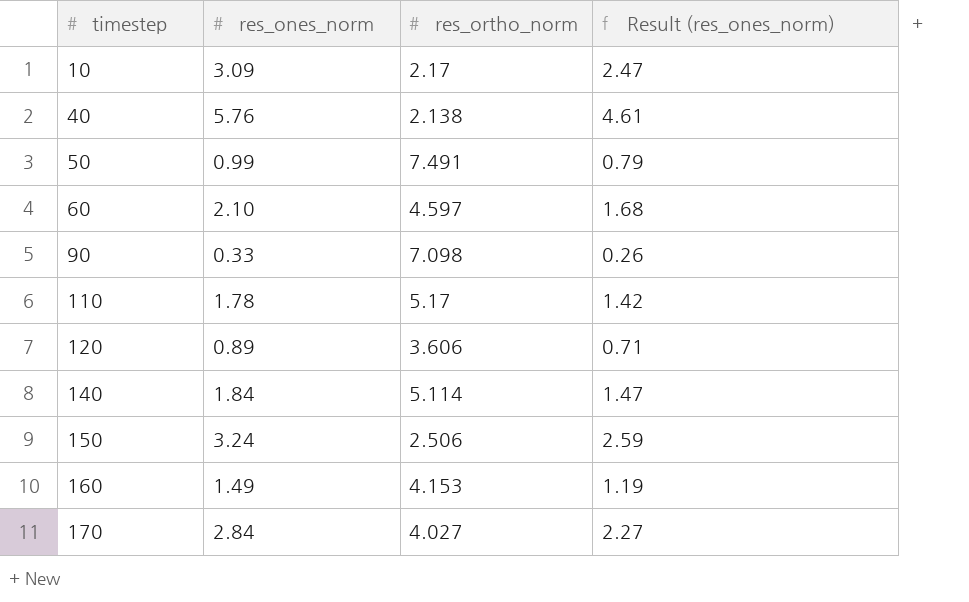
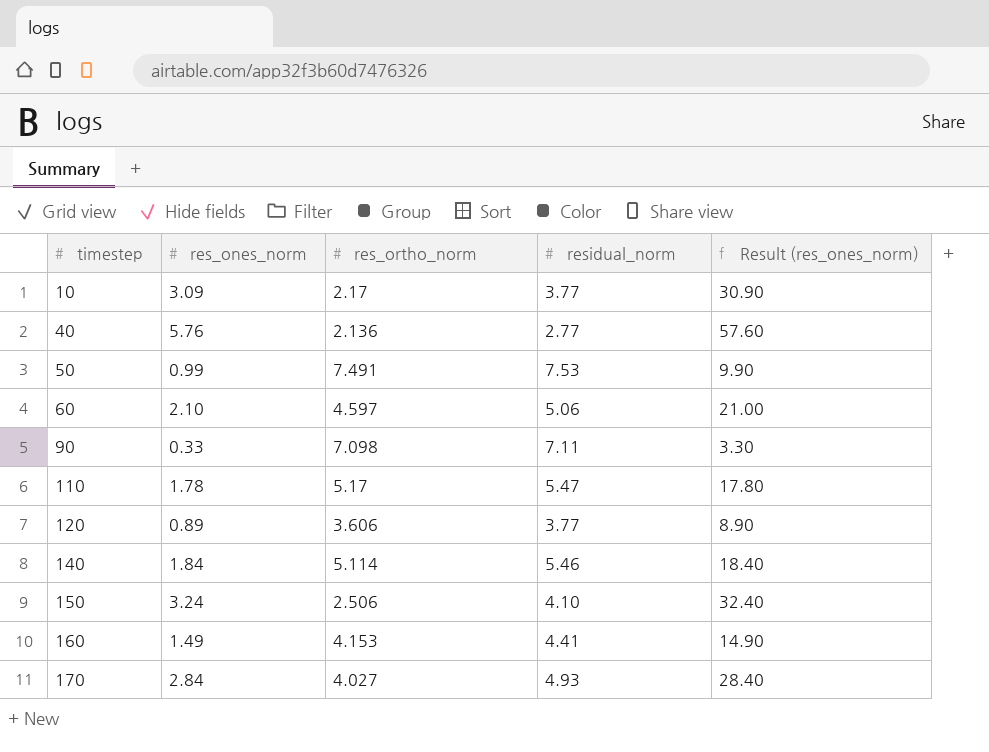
column residual_norm | position: none -> 4
column Result (res_ones_norm) | formula: [res_ones_norm] * 0.8 -> [res_ones_norm] * 10
40 | res_ortho_norm: 2.138 -> 2.136

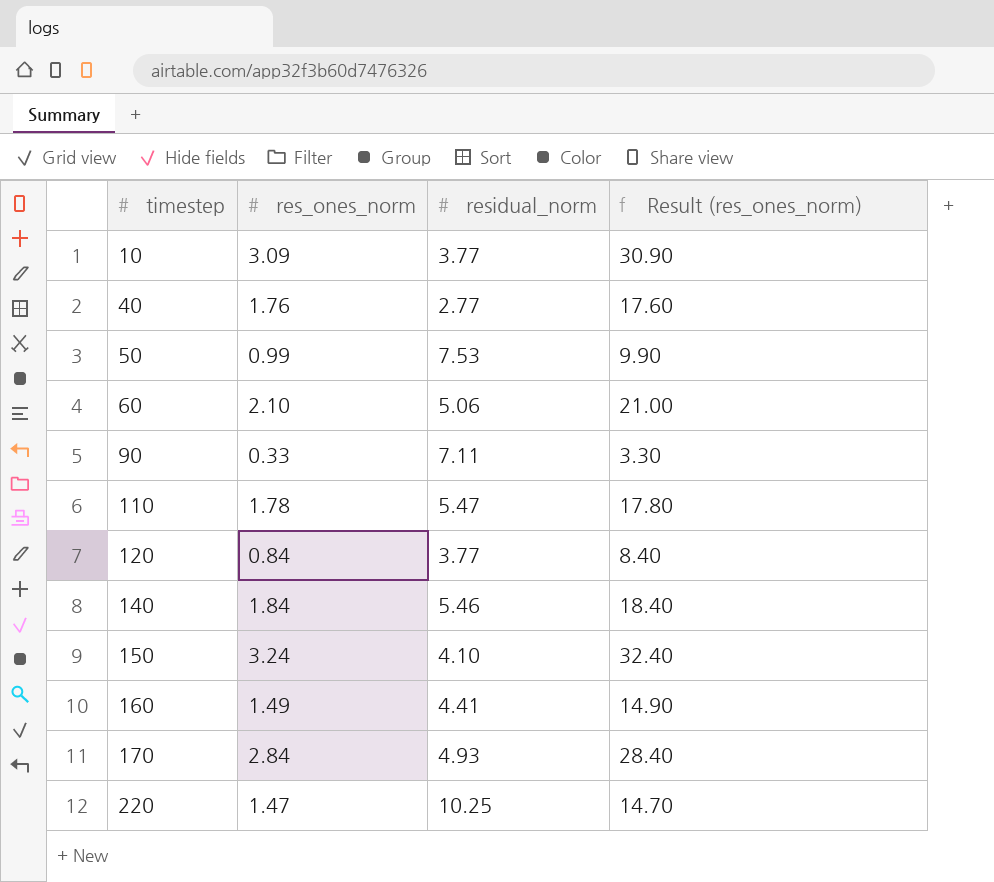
column res_ortho_norm | position: 3 -> none
40 | res_ones_norm: 5.76 -> 1.76
40 | Result (res_ones_norm): 57.60 -> 17.60
120 | res_ones_norm: 0.89 -> 0.84
120 | Result (res_ones_norm): 8.90 -> 8.40
row 220: none -> 1.47 | 10.25 | 14.70

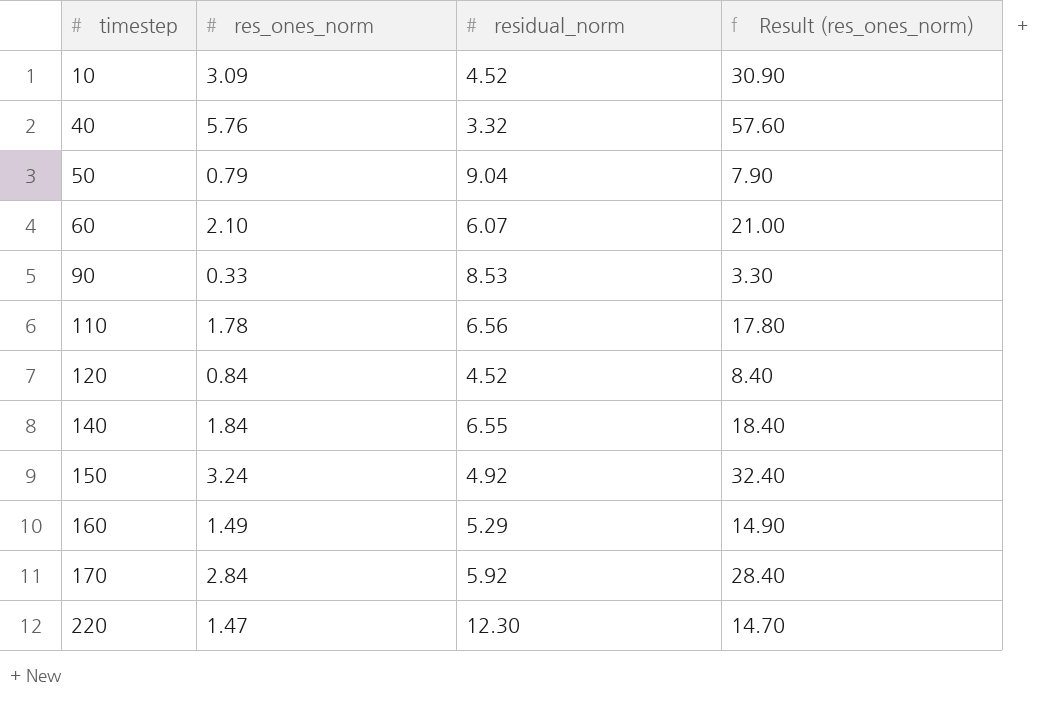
10 | residual_norm: 3.77 -> 4.52
40 | res_ones_norm: 1.76 -> 5.76
40 | residual_norm: 2.77 -> 3.32
40 | Result (res_ones_norm): 17.60 -> 57.60
50 | res_ones_norm: 0.99 -> 0.79
50 | residual_norm: 7.53 -> 9.04
50 | Result (res_ones_norm): 9.90 -> 7.90
60 | residual_norm: 5.06 -> 6.07
90 | residual_norm: 7.11 -> 8.53
110 | residual_norm: 5.47 -> 6.56
120 | residual_norm: 3.77 -> 4.52
140 | residual_norm: 5.46 -> 6.55
150 | residual_norm: 4.10 -> 4.92
160 | residual_norm: 4.41 -> 5.29
170 | residual_norm: 4.93 -> 5.92
220 | residual_norm: 10.25 -> 12.30

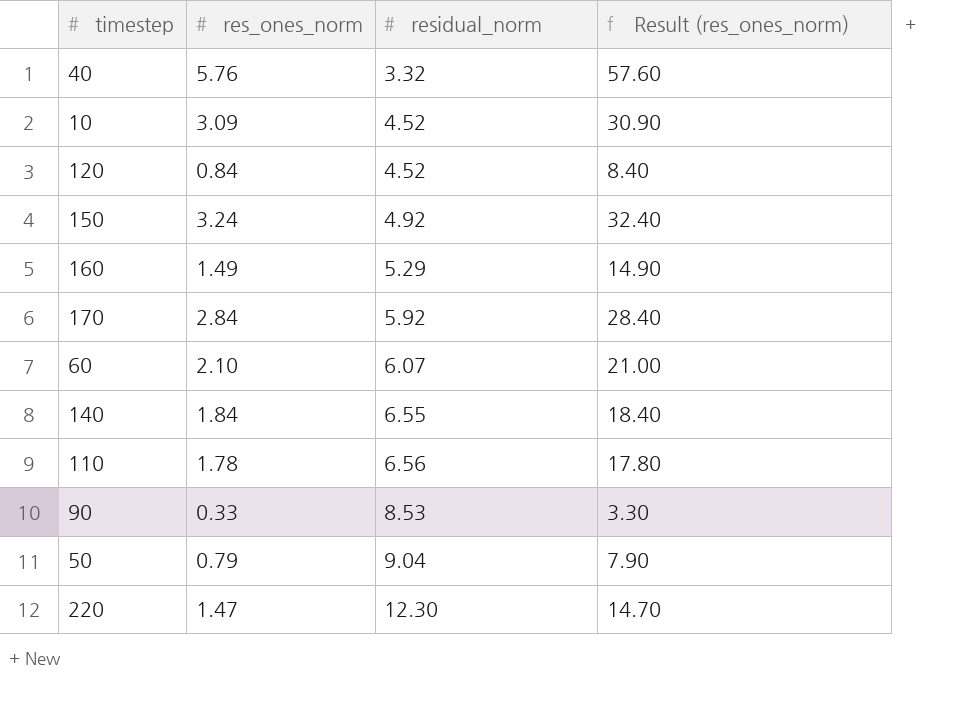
row order: timestep ascending -> residual_norm ascending

